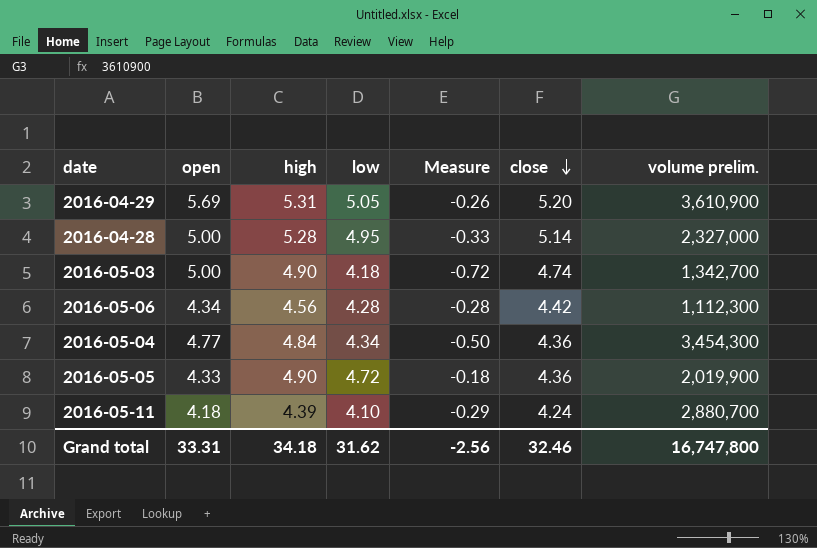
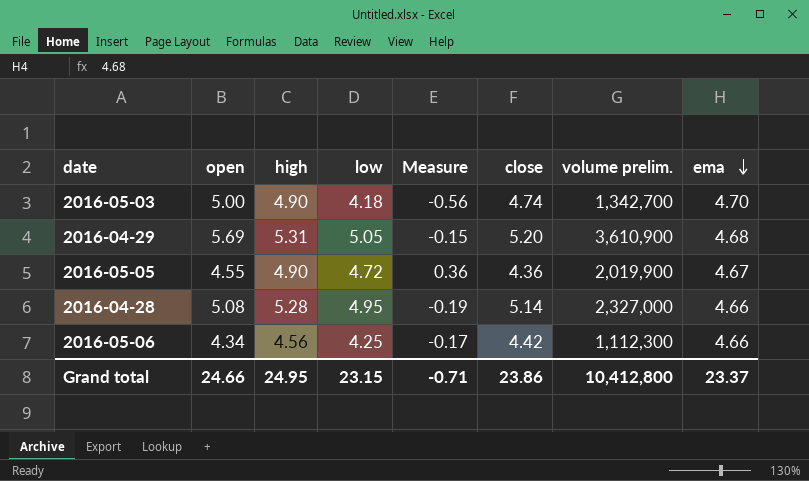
row order: close descending -> ema descending
column Measure | formula: [low] - [high] -> [low] - [close]
column ema | position: none -> 8
row 2016-05-04: 4.77 | 4.84 | 4.34 | -0.50 | 4.36 | 3,454,300 -> none
row 2016-05-11: 4.18 | 4.39 | 4.10 | -0.29 | 4.24 | 2,880,700 -> none
2016-05-05 | open: 4.33 -> 4.55
2016-04-28 | open: 5.00 -> 5.08
2016-05-06 | low: 4.28 -> 4.25
Grand total | open: 33.31 -> 24.66
Grand total | high: 34.18 -> 24.95
Grand total | low: 31.62 -> 23.15
Grand total | Measure: -2.56 -> -0.71
Grand total | close: 32.46 -> 23.86
Grand total | volume prelim.: 16,747,800 -> 10,412,800

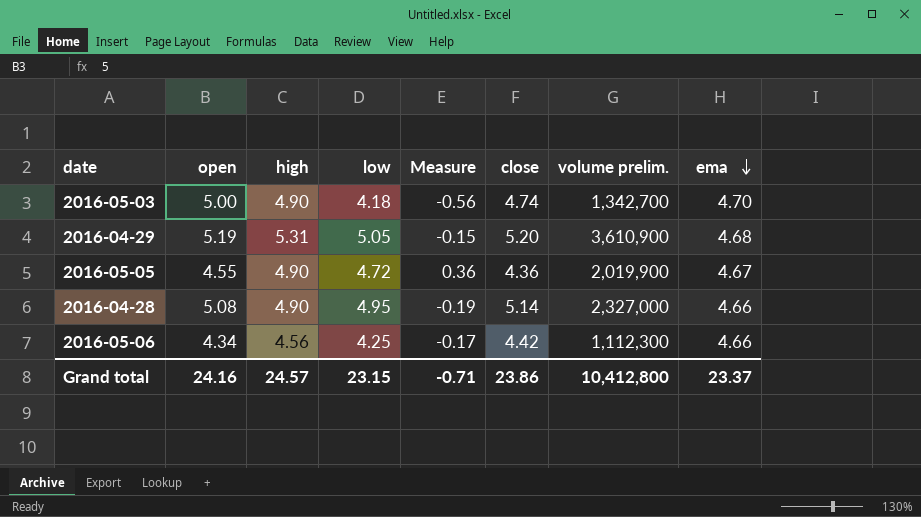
2016-04-29 | open: 5.69 -> 5.19
2016-04-28 | high: 5.28 -> 4.90
Grand total | open: 24.66 -> 24.16
Grand total | high: 24.95 -> 24.57

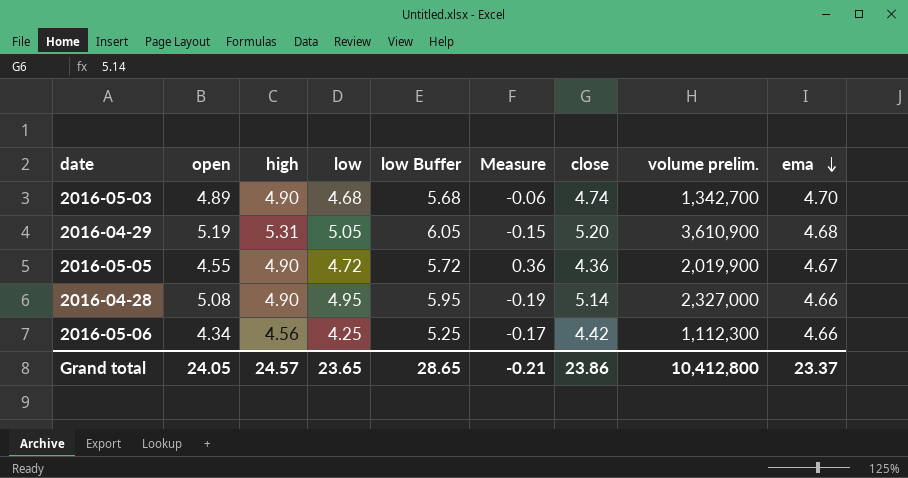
column low Buffer | formula: none -> [low] + 1
2016-05-03 | open: 5.00 -> 4.89
2016-05-03 | low: 4.18 -> 4.68
2016-05-03 | Measure: -0.56 -> -0.06
Grand total | open: 24.16 -> 24.05
Grand total | low: 23.15 -> 23.65
Grand total | Measure: -0.71 -> -0.21

